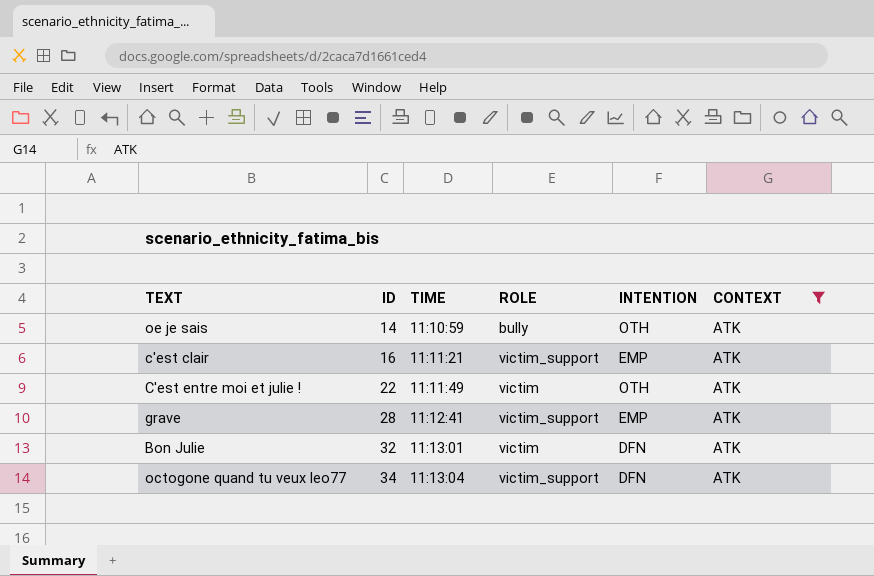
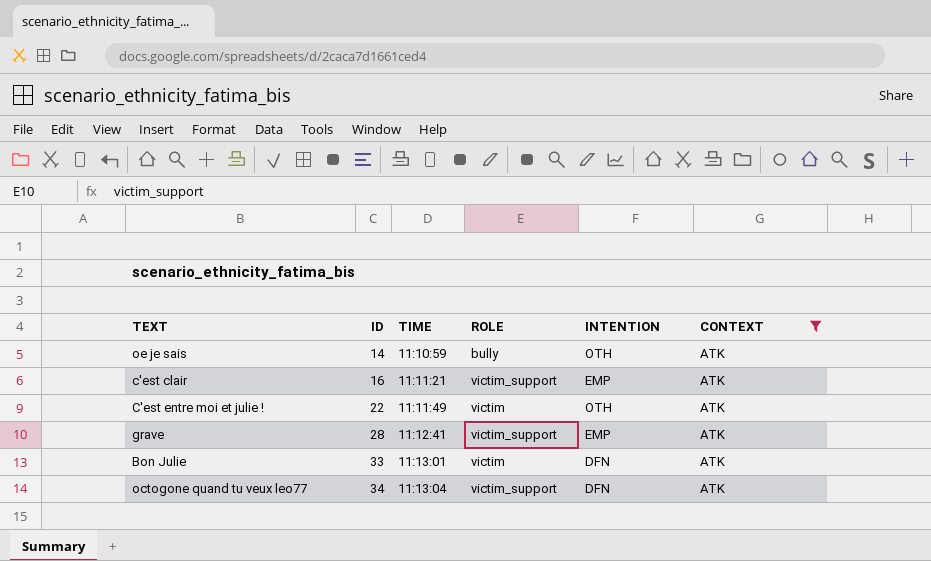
Bon Julie | ID: 32 -> 33

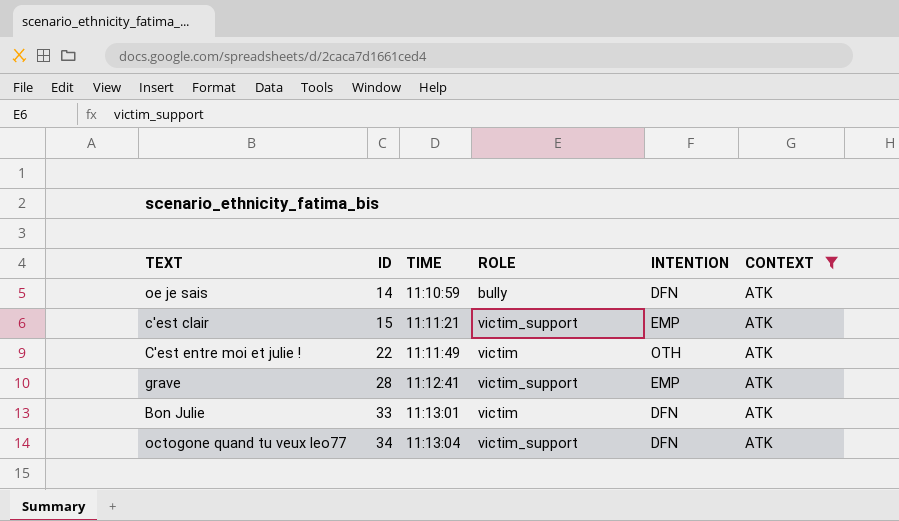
oe je sais | INTENTION: OTH -> DFN
c'est clair | ID: 16 -> 15

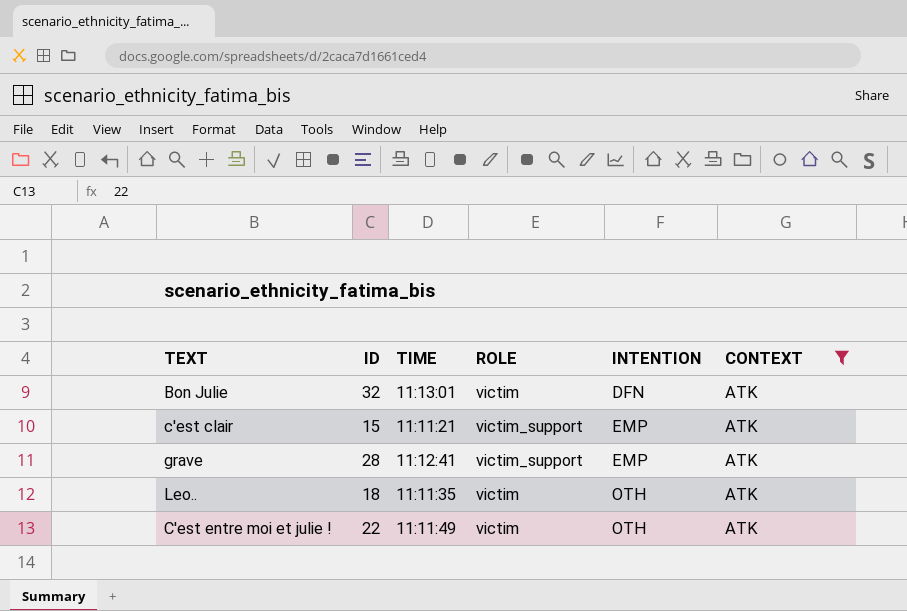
row order: ID ascending -> INTENTION ascending
row oe je sais: 14 | 11:10:59 | bully | DFN | ATK -> none
row octogone quand tu veux leo77: 34 | 11:13:04 | victim_support | DFN | ATK -> none
Bon Julie | ID: 33 -> 32
row Leo..: none -> 18 | 11:11:35 | victim | OTH | ATK

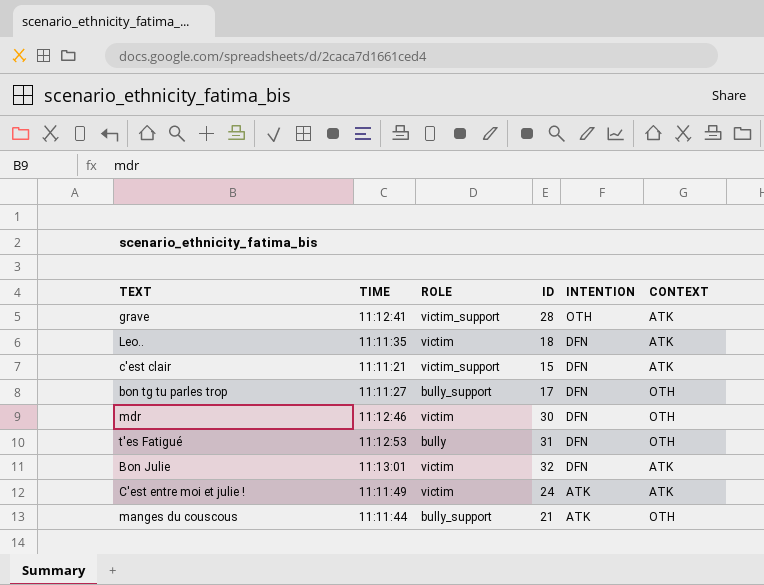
filter: CONTEXT = ATK -> none
row order: INTENTION ascending -> INTENTION descending
column ID | position: 2 -> 4
grave | INTENTION: EMP -> OTH
Leo.. | INTENTION: OTH -> DFN
c'est clair | INTENTION: EMP -> DFN
C'est entre moi et julie ! | ID: 22 -> 24
C'est entre moi et julie ! | INTENTION: OTH -> ATK

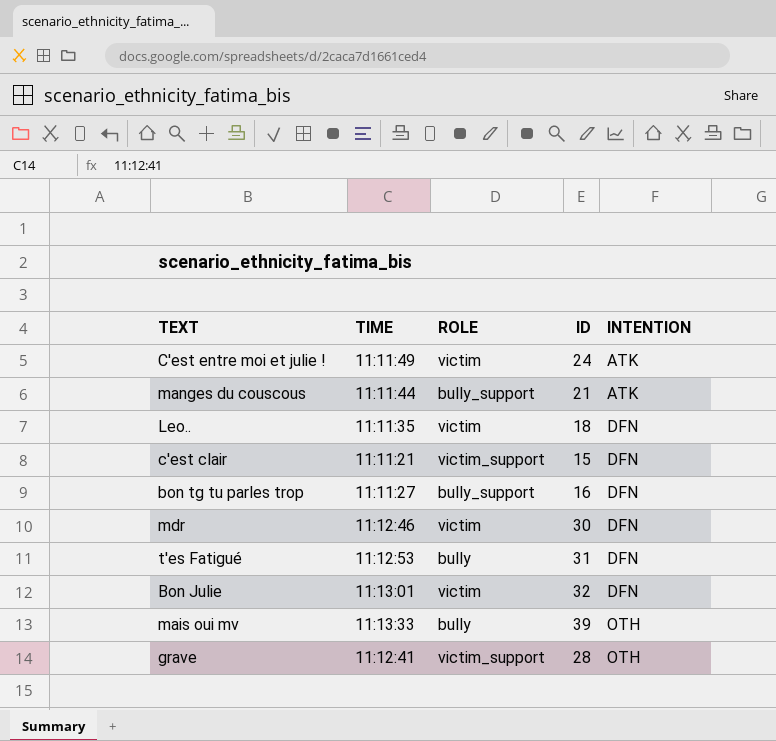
row order: INTENTION descending -> INTENTION ascending
column CONTEXT | position: 6 -> none
bon tg tu parles trop | ID: 17 -> 16
row mais oui mv: none -> 11:13:33 | bully | 39 | OTH

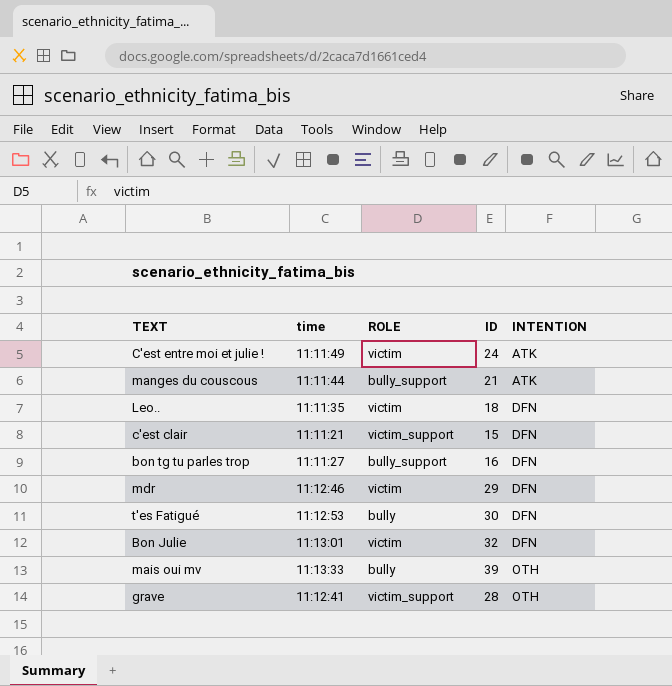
column name: TIME -> time
mdr | ID: 30 -> 29
t'es Fatigué | ID: 31 -> 30

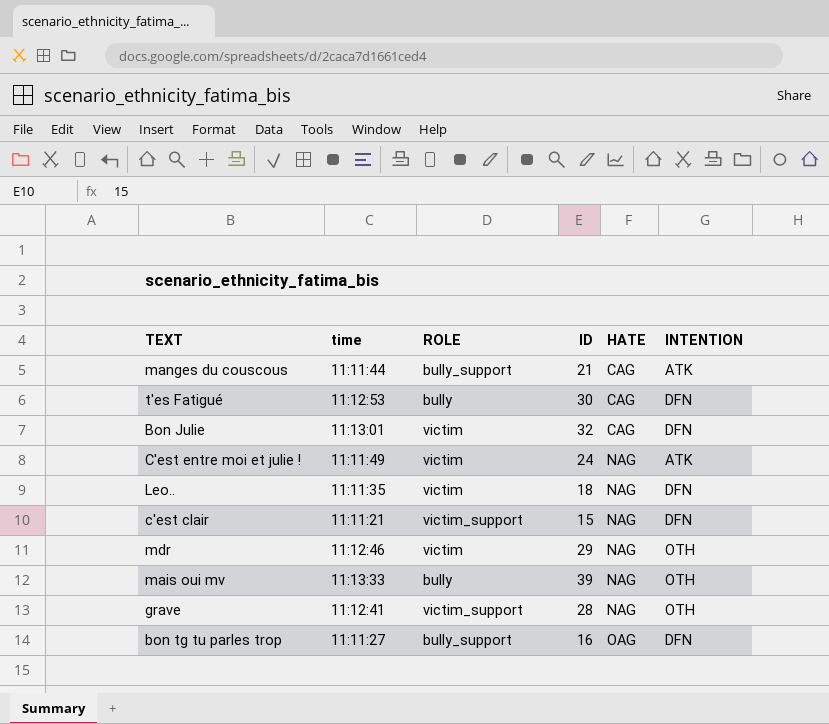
row order: INTENTION ascending -> HATE ascending
column HATE | position: none -> 5
mdr | INTENTION: DFN -> OTH

